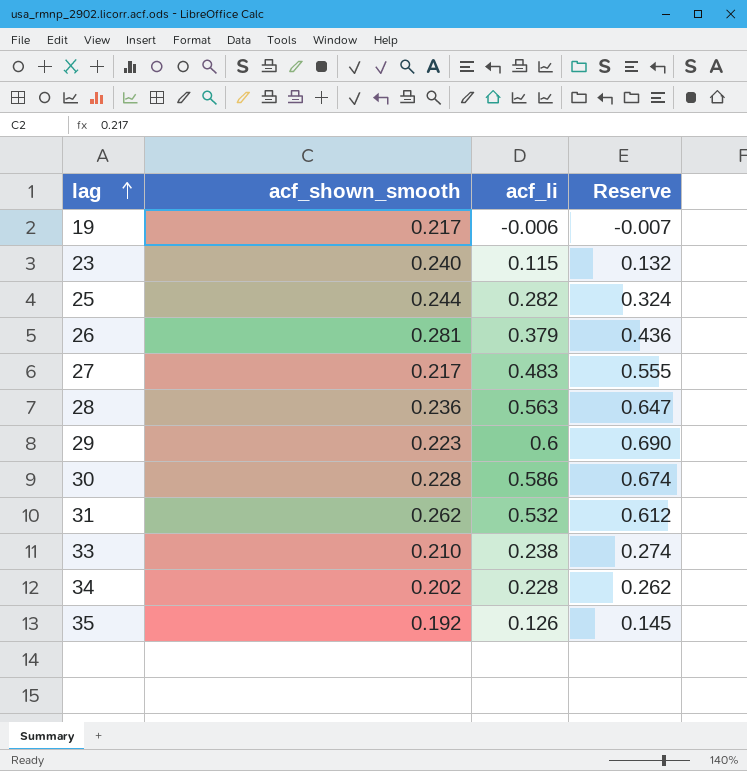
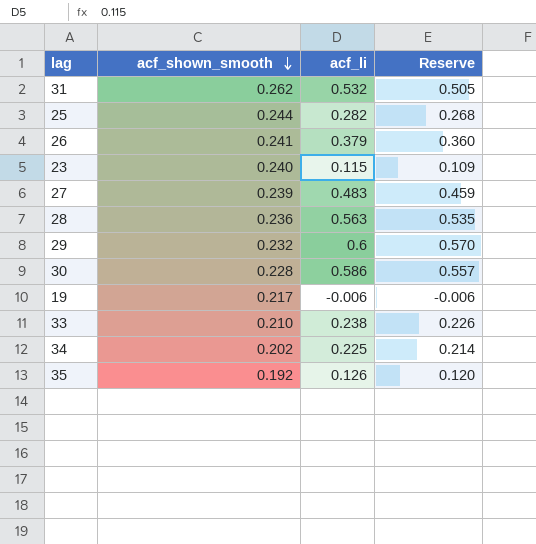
row order: lag ascending -> acf_shown_smooth descending
column Reserve | formula: [acf_li] * 1.15 -> [acf_li] * 0.95
26 | acf_shown_smooth: 0.281 -> 0.241
27 | acf_shown_smooth: 0.217 -> 0.239
29 | acf_shown_smooth: 0.223 -> 0.232
34 | acf_li: 0.228 -> 0.225

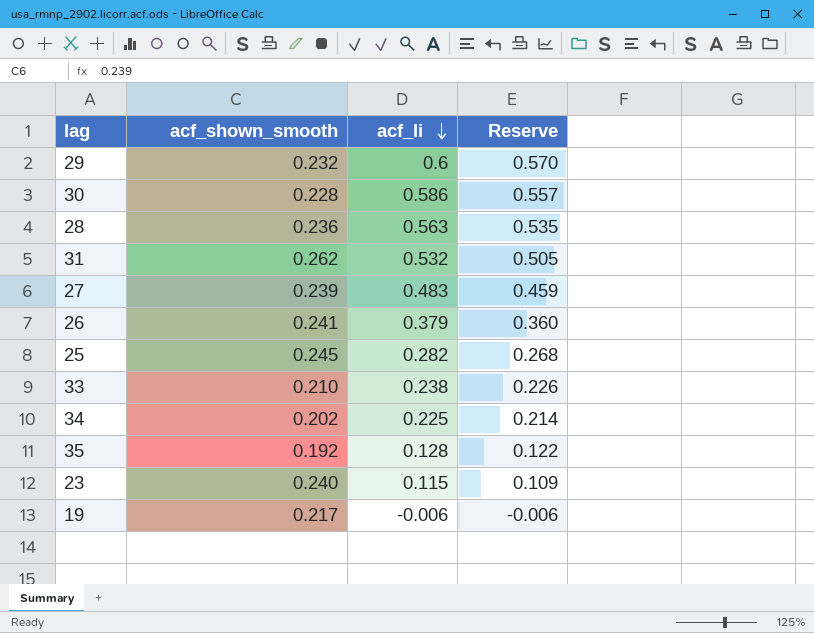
row order: acf_shown_smooth descending -> acf_li descending
25 | acf_shown_smooth: 0.244 -> 0.245
35 | acf_li: 0.126 -> 0.128
35 | Reserve: 0.120 -> 0.122

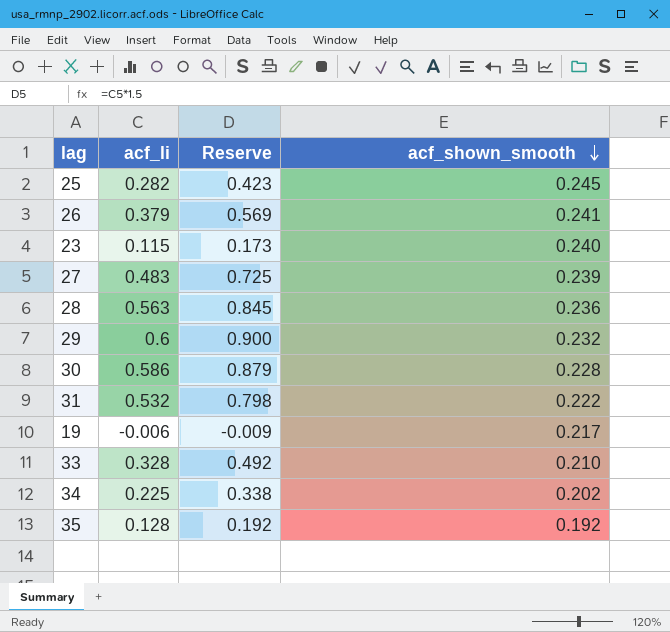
row order: acf_li descending -> acf_shown_smooth descending
column Reserve | formula: [acf_li] * 0.95 -> [acf_li] * 1.5
column acf_shown_smooth | position: 2 -> 4
31 | acf_shown_smooth: 0.262 -> 0.222
33 | acf_li: 0.238 -> 0.328

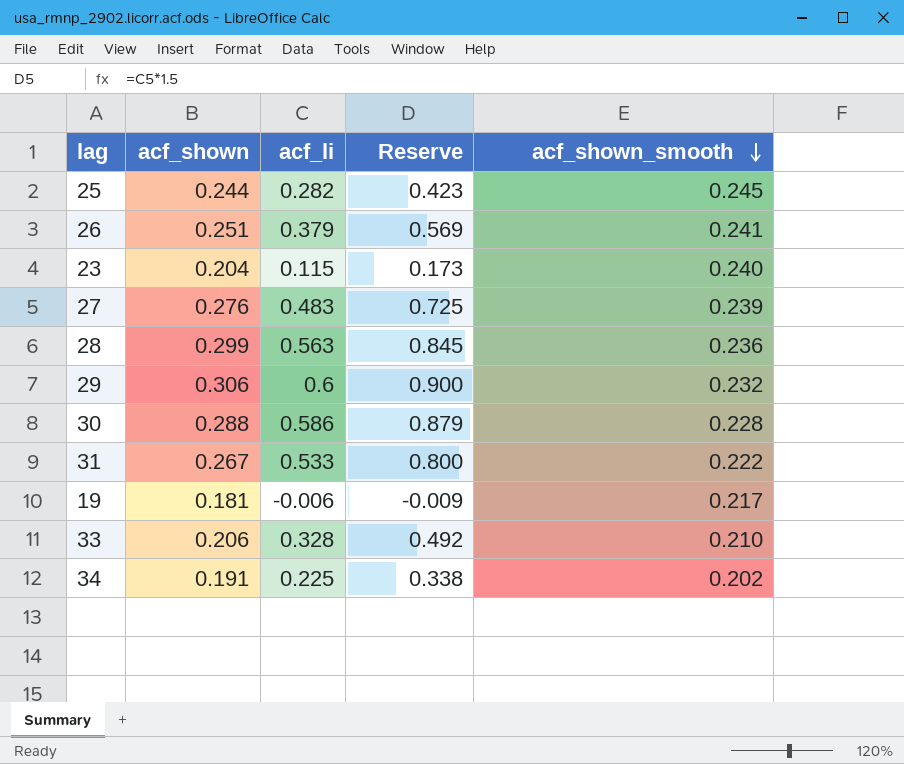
column acf_shown | position: none -> 2
row 35: 0.128 | 0.192 | 0.192 -> none
31 | acf_li: 0.532 -> 0.533
31 | Reserve: 0.798 -> 0.800

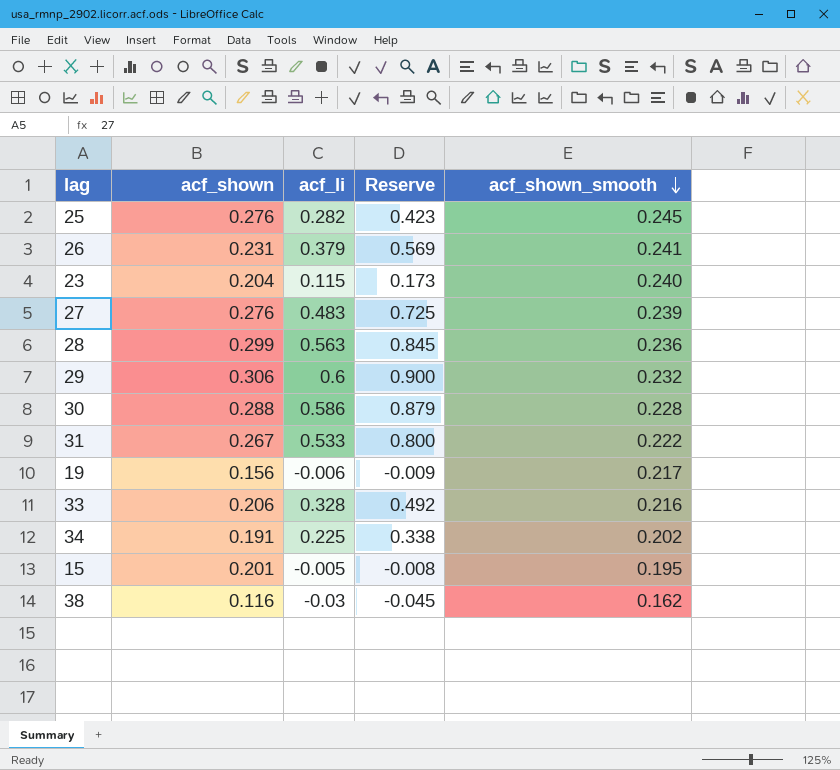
25 | acf_shown: 0.244 -> 0.276
26 | acf_shown: 0.251 -> 0.231
19 | acf_shown: 0.181 -> 0.156
33 | acf_shown_smooth: 0.210 -> 0.216
row 15: none -> 0.201 | -0.005 | -0.008 | 0.195
row 38: none -> 0.116 | -0.03 | -0.045 | 0.162

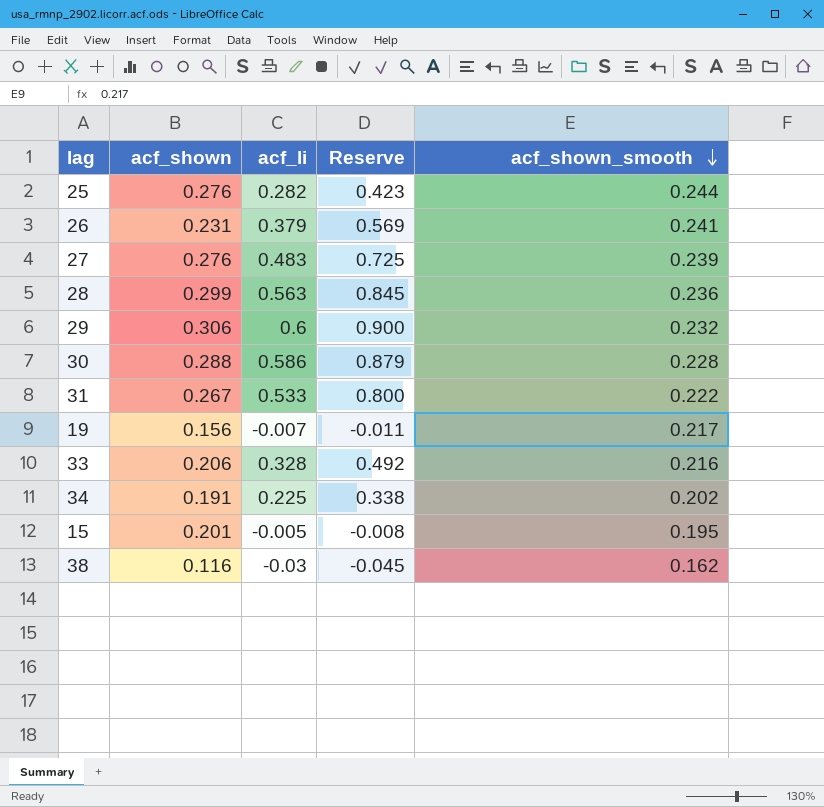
row 23: 0.204 | 0.115 | 0.173 | 0.240 -> none
25 | acf_shown_smooth: 0.245 -> 0.244
19 | acf_li: -0.006 -> -0.007
19 | Reserve: -0.009 -> -0.011

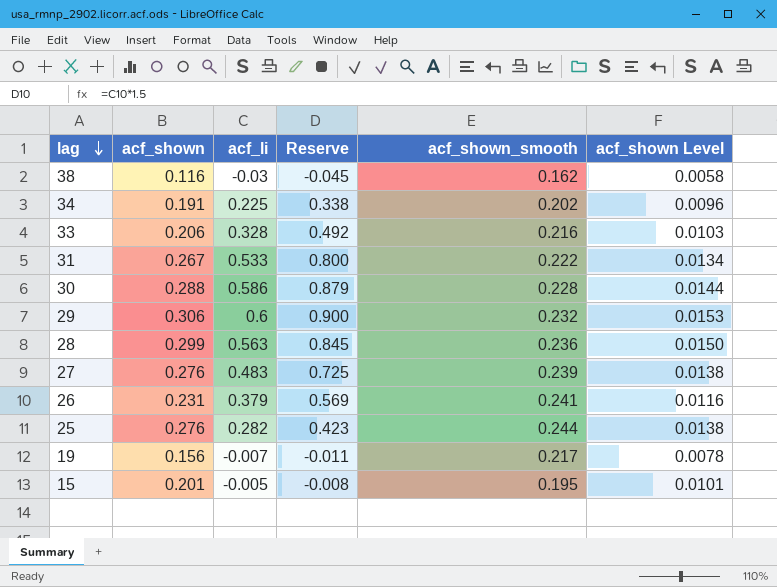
row order: acf_shown_smooth descending -> lag descending
column acf_shown Level | formula: none -> [acf_shown] * 0.05

